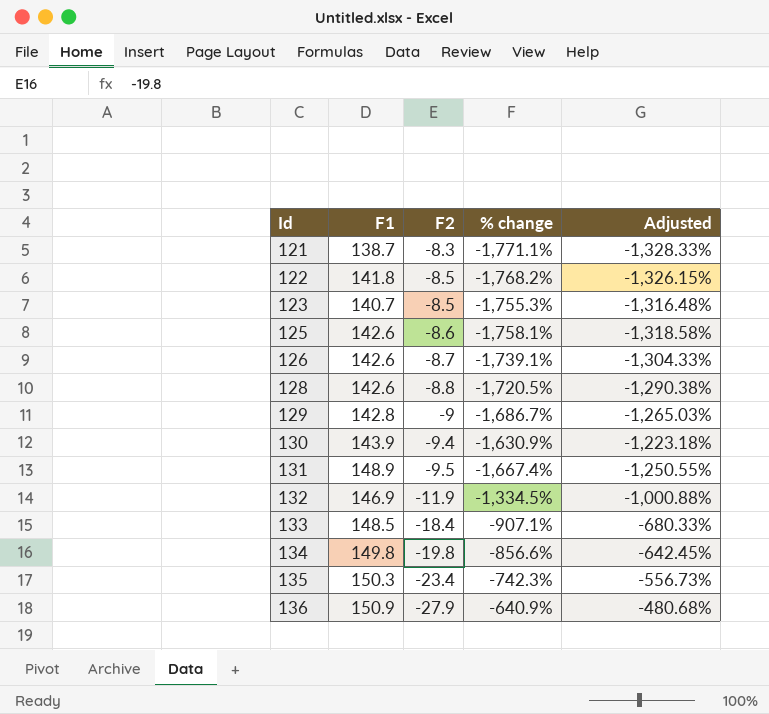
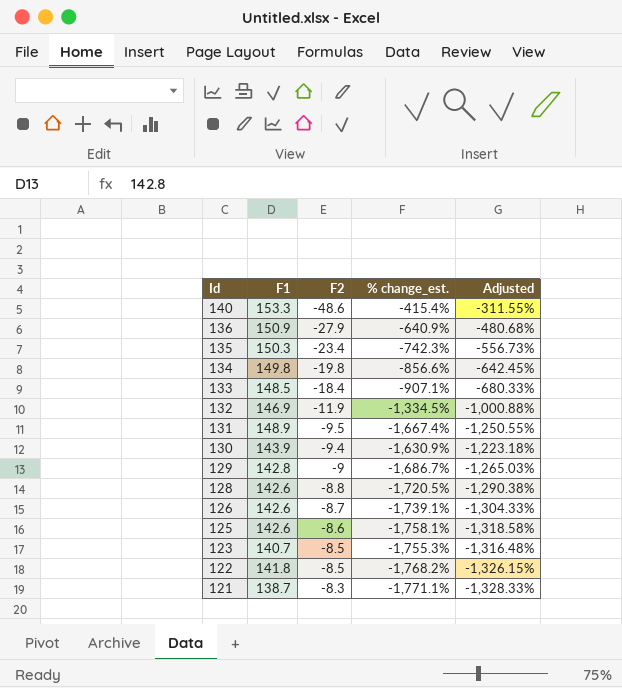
row order: Id ascending -> Id descending
column name: % change -> % change_est.
row 140: none -> 153.3 | -48.6 | -415.4% | -311.55%

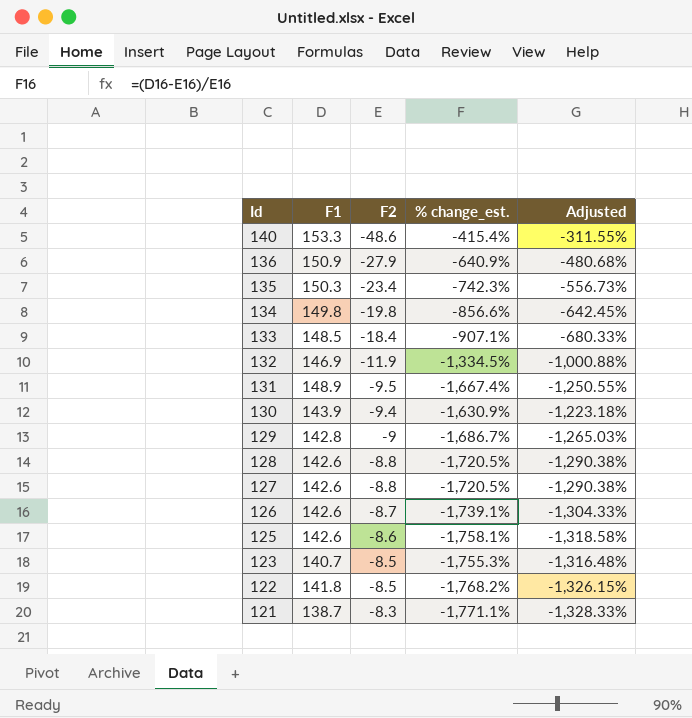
row 127: none -> 142.6 | -8.8 | -1,720.5% | -1,290.38%

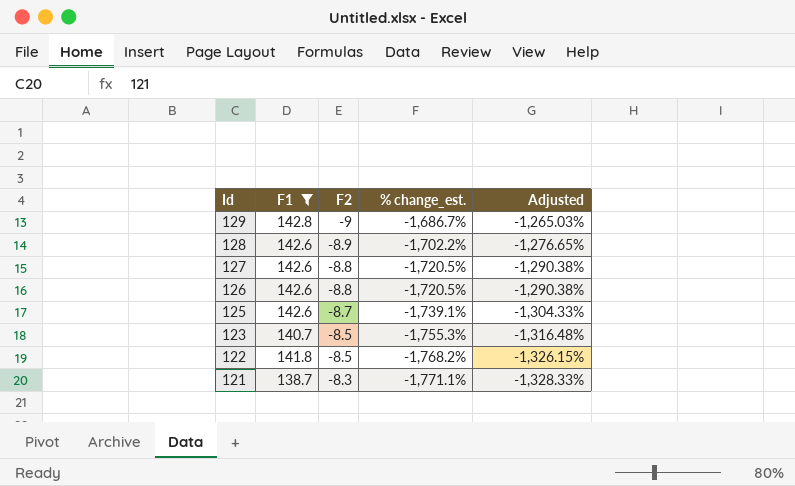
filter: none -> F1 <= 142.8
128 | F2: -8.8 -> -8.9
128 | % change_est.: -1,720.5% -> -1,702.2%
128 | Adjusted: -1,290.38% -> -1,276.65%
126 | F2: -8.7 -> -8.8
126 | % change_est.: -1,739.1% -> -1,720.5%
126 | Adjusted: -1,304.33% -> -1,290.38%
125 | F2: -8.6 -> -8.7
125 | % change_est.: -1,758.1% -> -1,739.1%
125 | Adjusted: -1,318.58% -> -1,304.33%

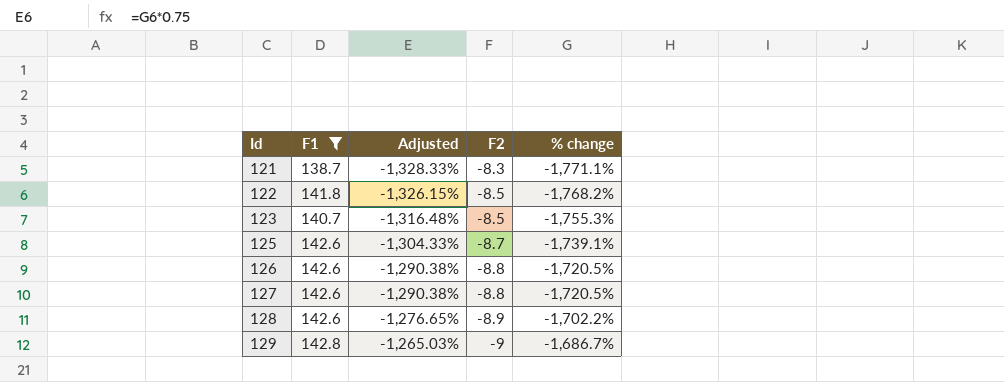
row order: Id descending -> Id ascending
column Adjusted | position: 5 -> 3
column name: % change_est. -> % change

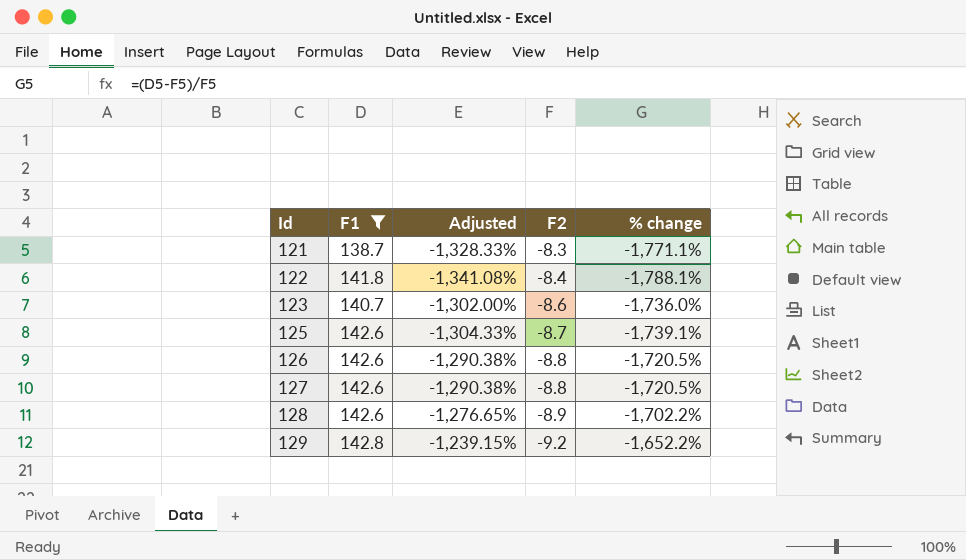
122 | Adjusted: -1,326.15% -> -1,341.08%
122 | F2: -8.5 -> -8.4
122 | % change: -1,768.2% -> -1,788.1%
123 | Adjusted: -1,316.48% -> -1,302.00%
123 | F2: -8.5 -> -8.6
123 | % change: -1,755.3% -> -1,736.0%
129 | Adjusted: -1,265.03% -> -1,239.15%
129 | F2: -9 -> -9.2
129 | % change: -1,686.7% -> -1,652.2%

